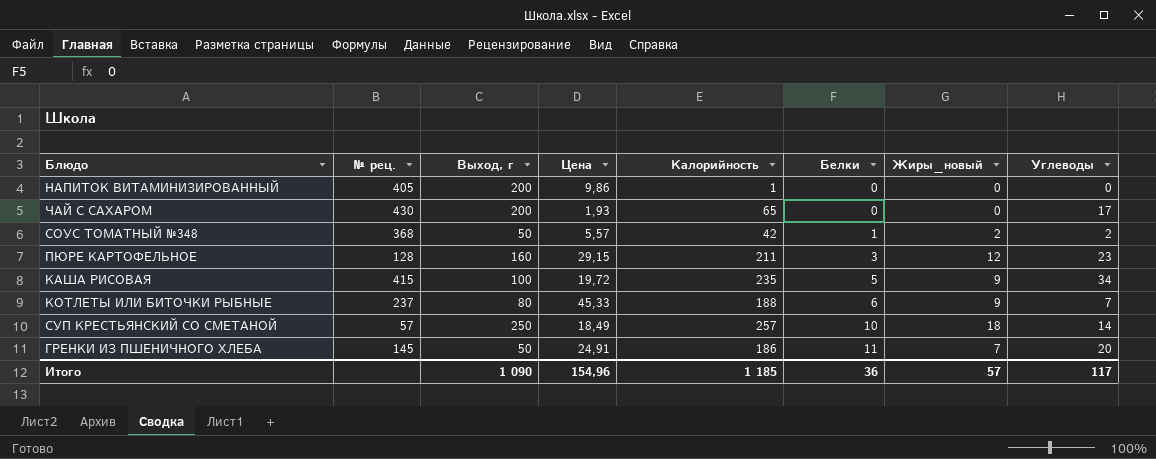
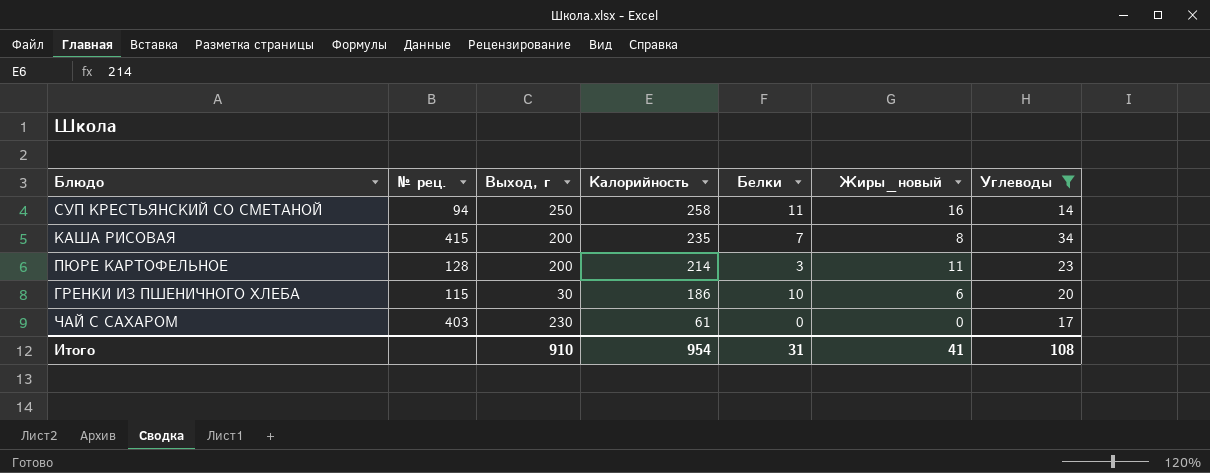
filter: none -> Углеводы >= 14
row order: Белки ascending -> Калорийность descending
column Цена | position: 4 -> none
СУП КРЕСТЬЯНСКИЙ СО СМЕТАНОЙ | № рец.: 57 -> 94
СУП КРЕСТЬЯНСКИЙ СО СМЕТАНОЙ | Калорийность: 257 -> 258
СУП КРЕСТЬЯНСКИЙ СО СМЕТАНОЙ | Белки: 10 -> 11
СУП КРЕСТЬЯНСКИЙ СО СМЕТАНОЙ | Жиры_новый: 18 -> 16
КАША РИСОВАЯ | Выход, г: 100 -> 200
КАША РИСОВАЯ | Белки: 5 -> 7
КАША РИСОВАЯ | Жиры_новый: 9 -> 8
ПЮРЕ КАРТОФЕЛЬНОЕ | Выход, г: 160 -> 200
ПЮРЕ КАРТОФЕЛЬНОЕ | Калорийность: 211 -> 214
ПЮРЕ КАРТОФЕЛЬНОЕ | Жиры_новый: 12 -> 11
ГРЕНКИ ИЗ ПШЕНИЧНОГО ХЛЕБА | № рец.: 145 -> 115
ГРЕНКИ ИЗ ПШЕНИЧНОГО ХЛЕБА | Выход, г: 50 -> 30
ГРЕНКИ ИЗ ПШЕНИЧНОГО ХЛЕБА | Белки: 11 -> 10
ГРЕНКИ ИЗ ПШЕНИЧНОГО ХЛЕБА | Жиры_новый: 7 -> 6
ЧАЙ С САХАРОМ | № рец.: 430 -> 403
ЧАЙ С САХАРОМ | Выход, г: 200 -> 230
ЧАЙ С САХАРОМ | Калорийность: 65 -> 61
Итого | Выход, г: 1 090 -> 910
Итого | Калорийность: 1 185 -> 954
Итого | Белки: 36 -> 31
Итого | Жиры_новый: 57 -> 41
Итого | Углеводы: 117 -> 108

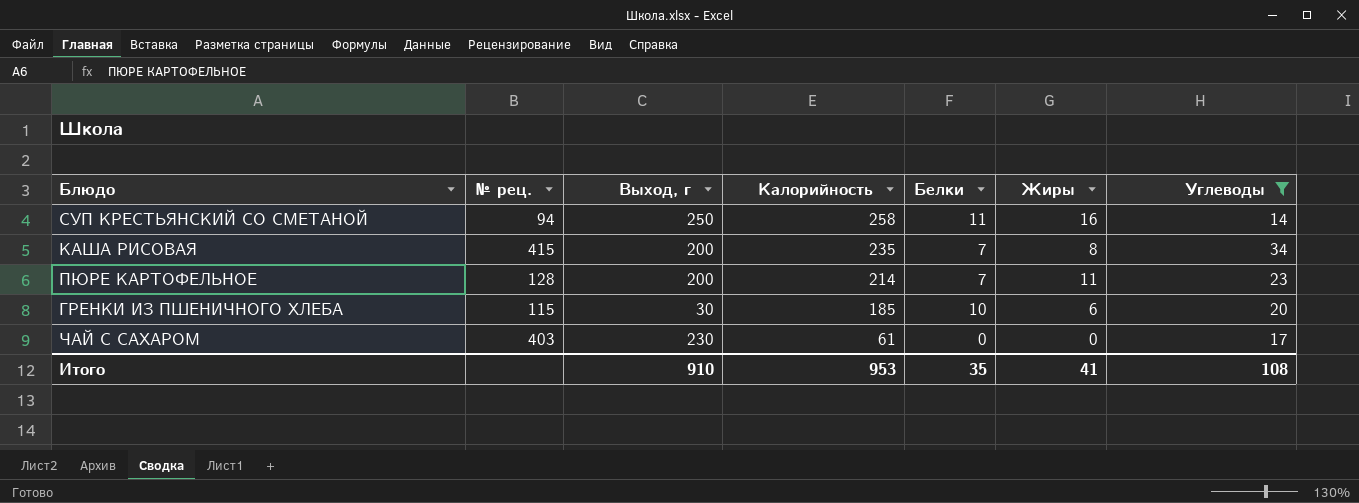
column name: Жиры_новый -> Жиры
ПЮРЕ КАРТОФЕЛЬНОЕ | Белки: 3 -> 7
ГРЕНКИ ИЗ ПШЕНИЧНОГО ХЛЕБА | Калорийность: 186 -> 185
Итого | Калорийность: 954 -> 953
Итого | Белки: 31 -> 35

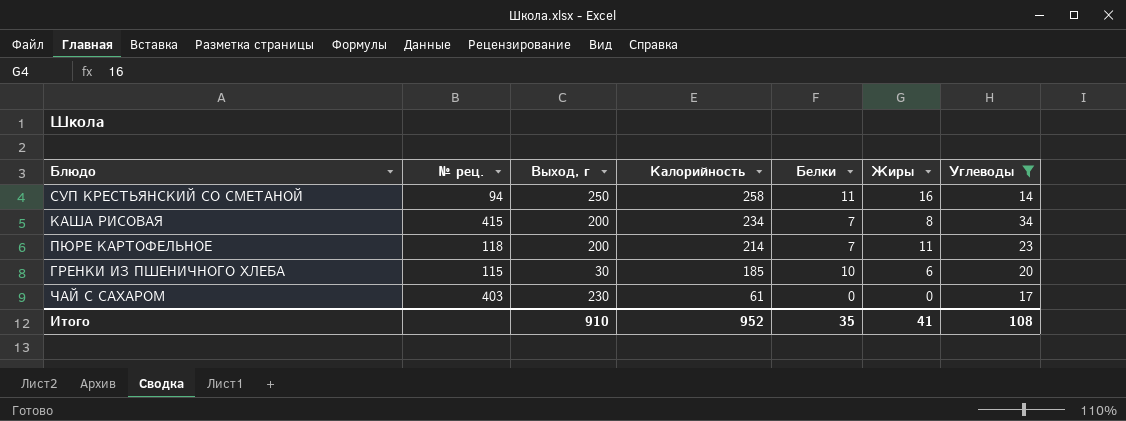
КАША РИСОВАЯ | Калорийность: 235 -> 234
ПЮРЕ КАРТОФЕЛЬНОЕ | № рец.: 128 -> 118
Итого | Калорийность: 953 -> 952

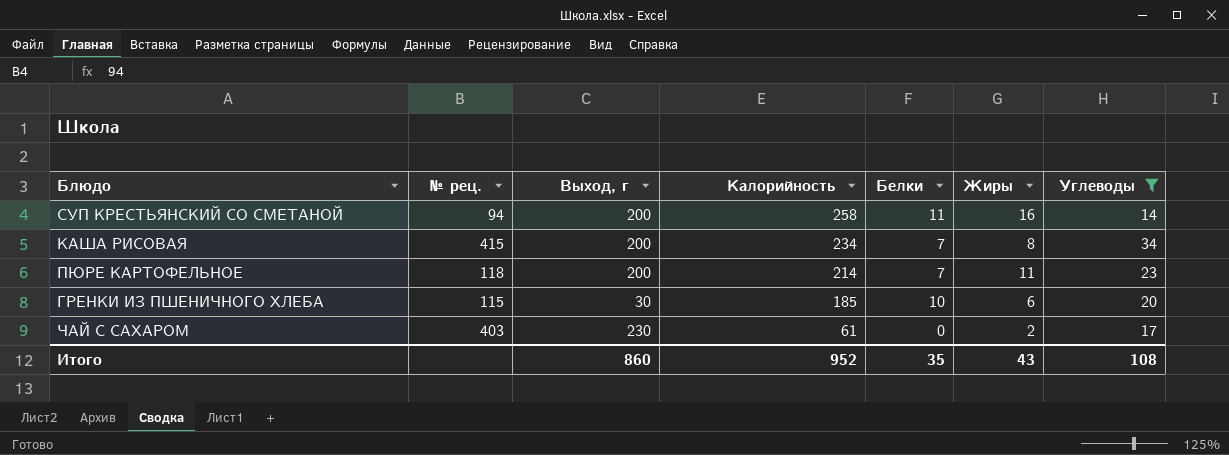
СУП КРЕСТЬЯНСКИЙ СО СМЕТАНОЙ | Выход, г: 250 -> 200
ЧАЙ С САХАРОМ | Жиры: 0 -> 2
Итого | Выход, г: 910 -> 860
Итого | Жиры: 41 -> 43

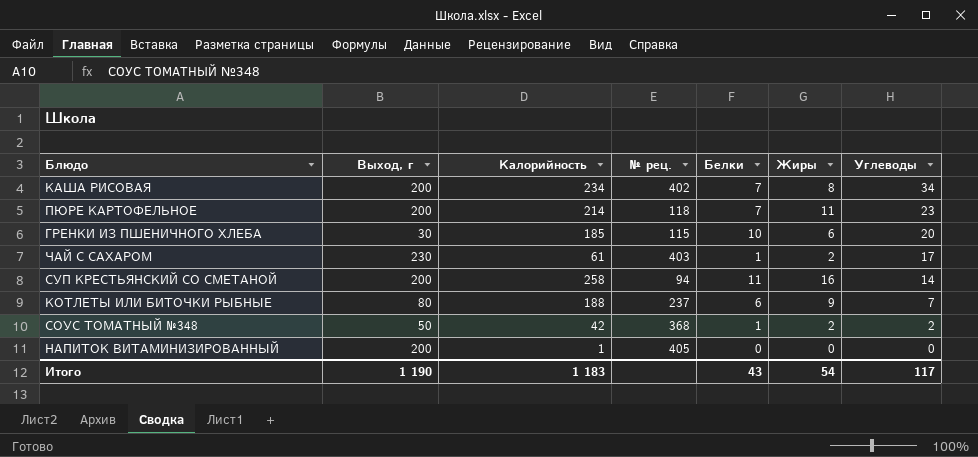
filter: Углеводы >= 14 -> none
row order: Калорийность descending -> Углеводы descending
column № рец. | position: 2 -> 4
КАША РИСОВАЯ | № рец.: 415 -> 402
ЧАЙ С САХАРОМ | Белки: 0 -> 1
Итого | Выход, г: 860 -> 1 190
Итого | Калорийность: 952 -> 1 183
Итого | Белки: 35 -> 43
Итого | Жиры: 43 -> 54
Итого | Углеводы: 108 -> 117

